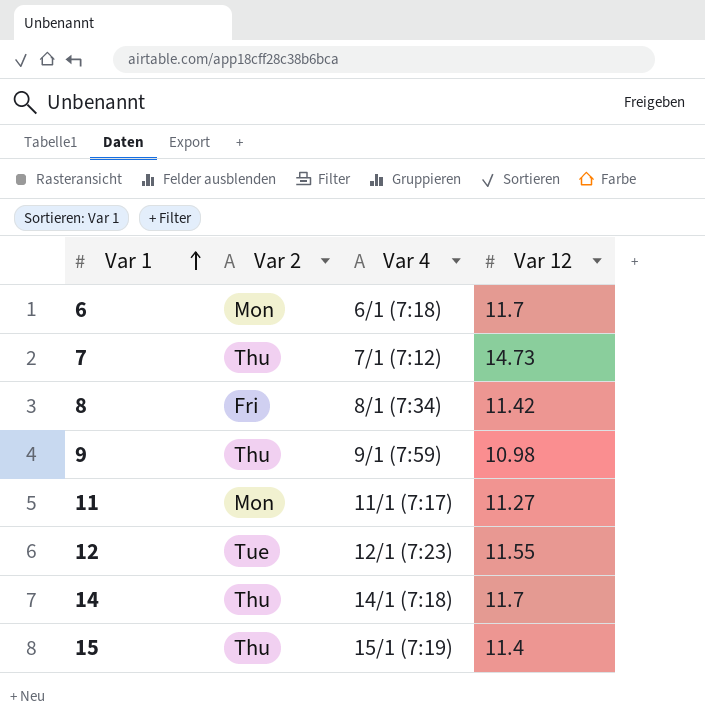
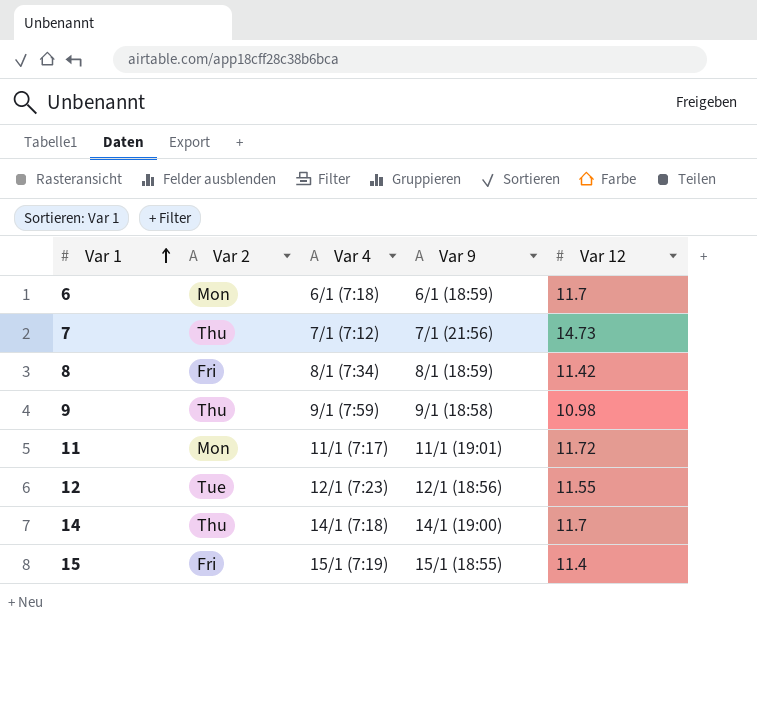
column Var 9 | position: none -> 4
11 | Var 12: 11.27 -> 11.72
15 | Var 2: Thu -> Fri

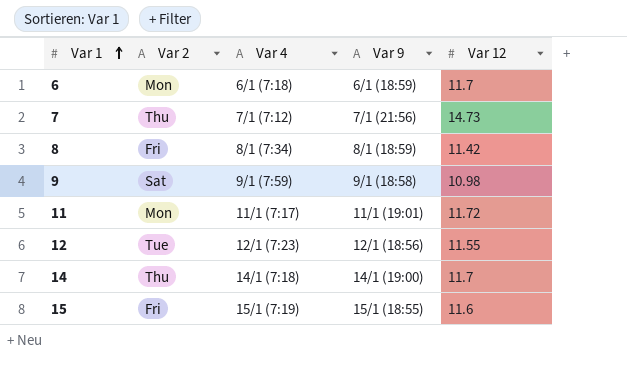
9 | Var 2: Thu -> Sat
15 | Var 12: 11.4 -> 11.6

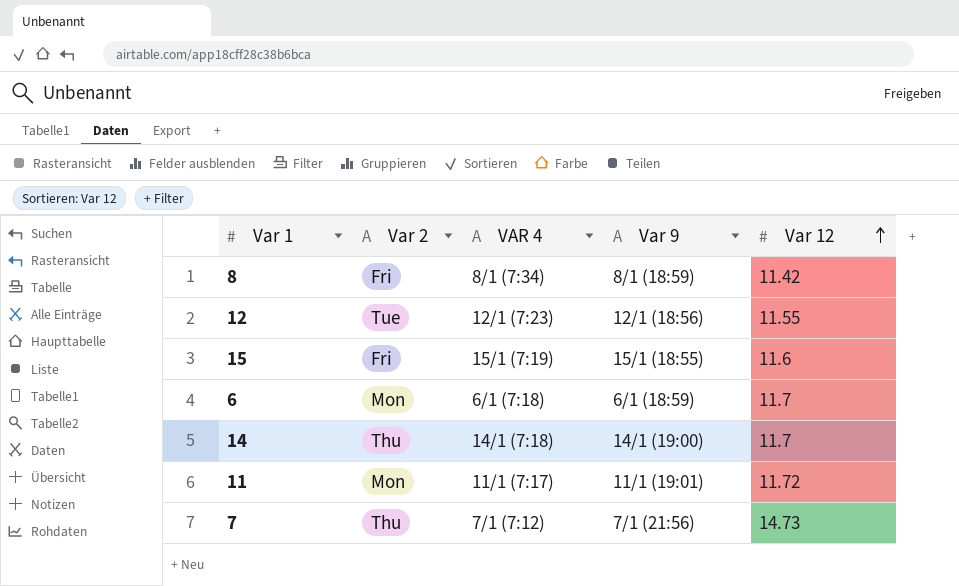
row order: Var 1 ascending -> Var 12 ascending
column name: Var 4 -> VAR 4
row 9: Sat | 9/1 (7:59) | 9/1 (18:58) | 10.98 -> none

